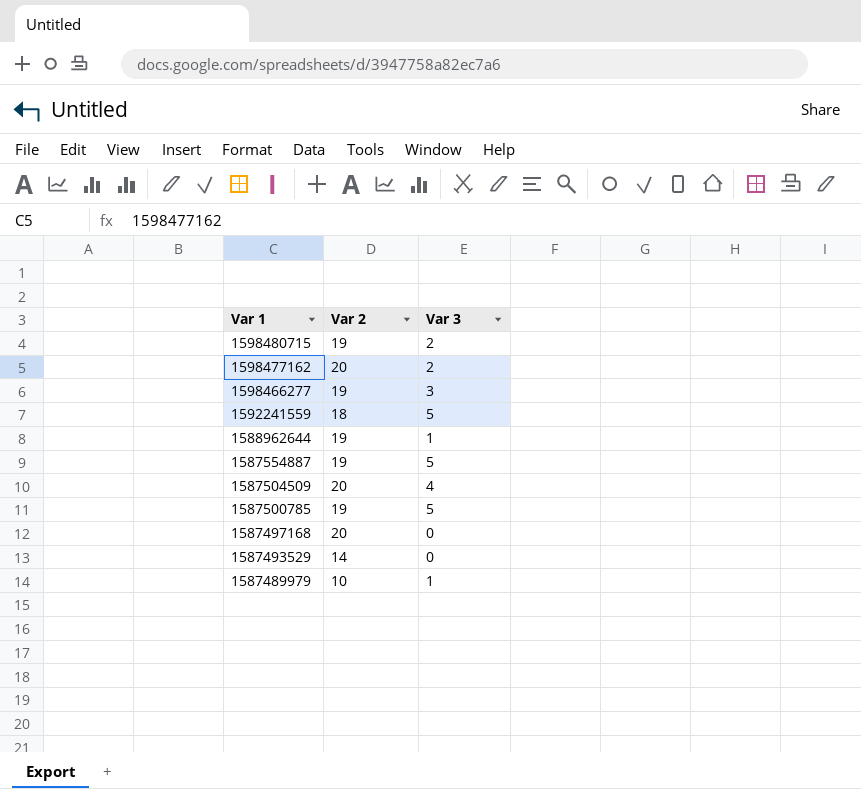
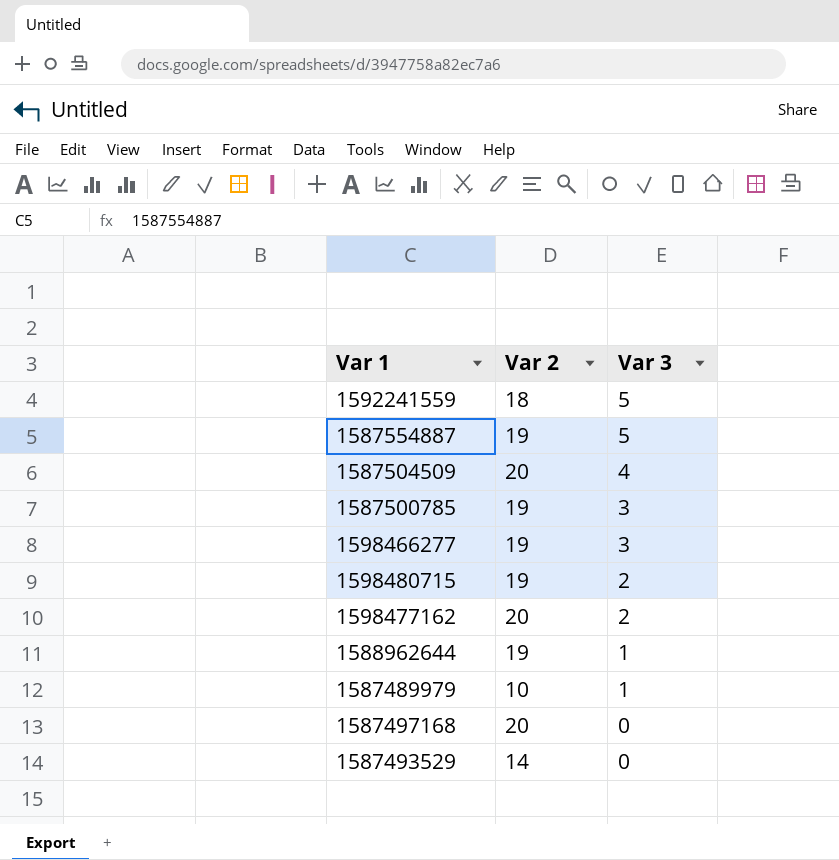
row order: Var 1 descending -> Var 3 descending
1587500785 | Var 3: 5 -> 3

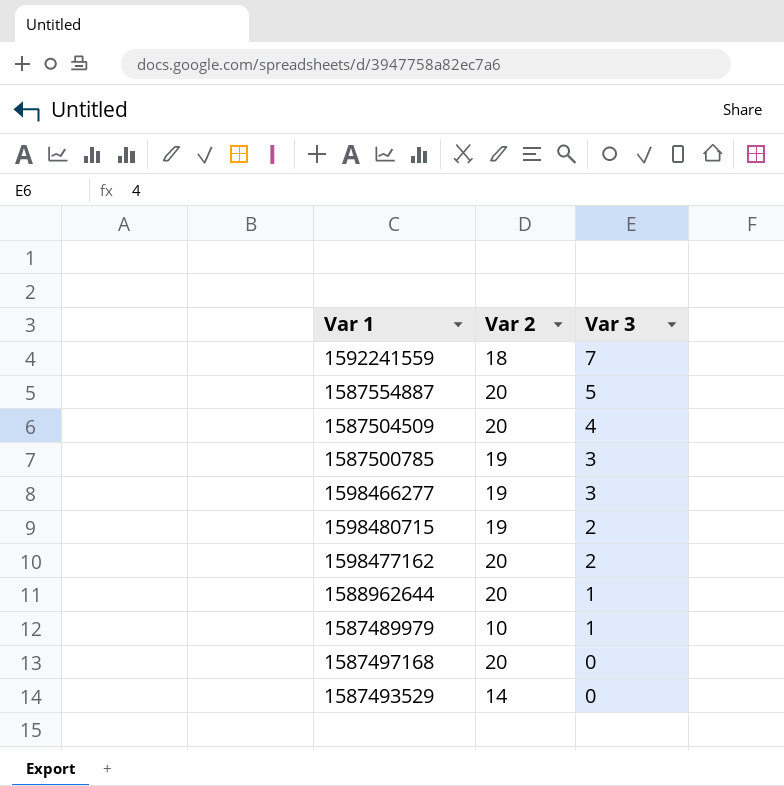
1592241559 | Var 3: 5 -> 7
1587554887 | Var 2: 19 -> 20
1588962644 | Var 2: 19 -> 20

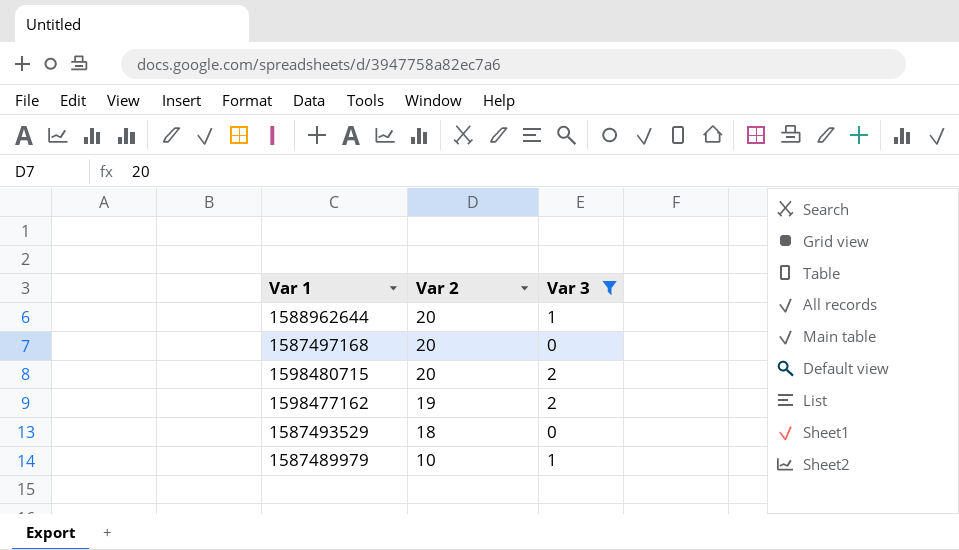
filter: none -> Var 3 <= 2
row order: Var 3 descending -> Var 2 descending
1598480715 | Var 2: 19 -> 20
1598477162 | Var 2: 20 -> 19
1587493529 | Var 2: 14 -> 18

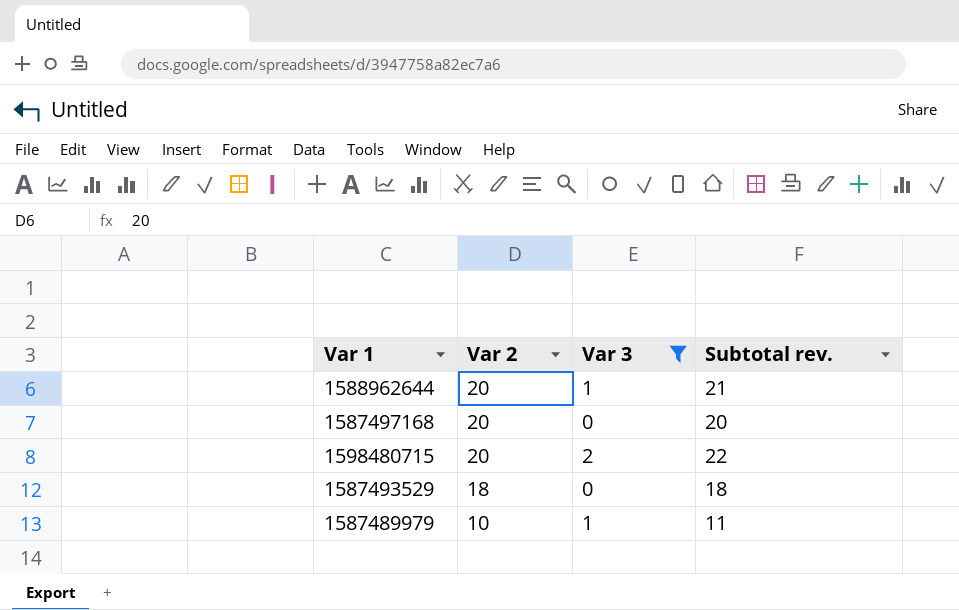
column Subtotal rev. | formula: none -> [Var 2] + [Var 3]
row 1598477162: 19 | 2 -> none

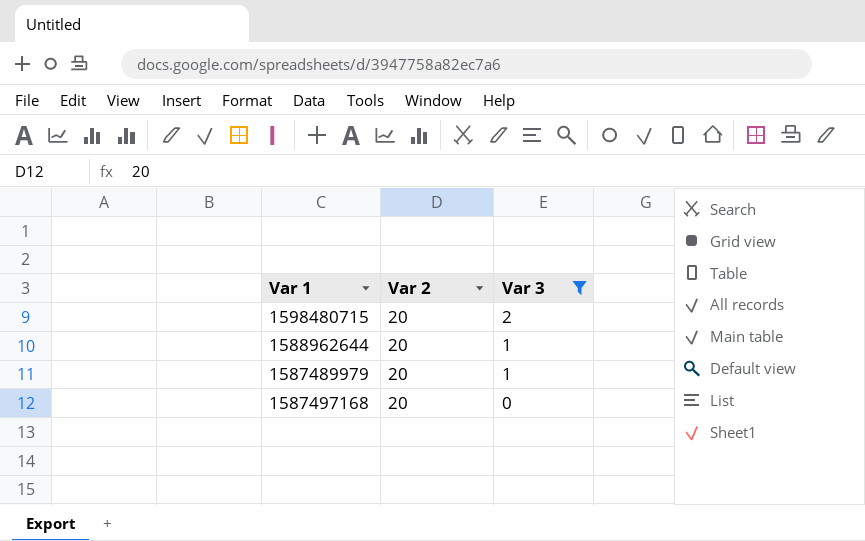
row order: Var 2 descending -> Var 3 descending
column Subtotal rev. | formula: [Var 2] + [Var 3] -> none
row 1587493529: 18 | 0 | 18 -> none
1587489979 | Var 2: 10 -> 20

